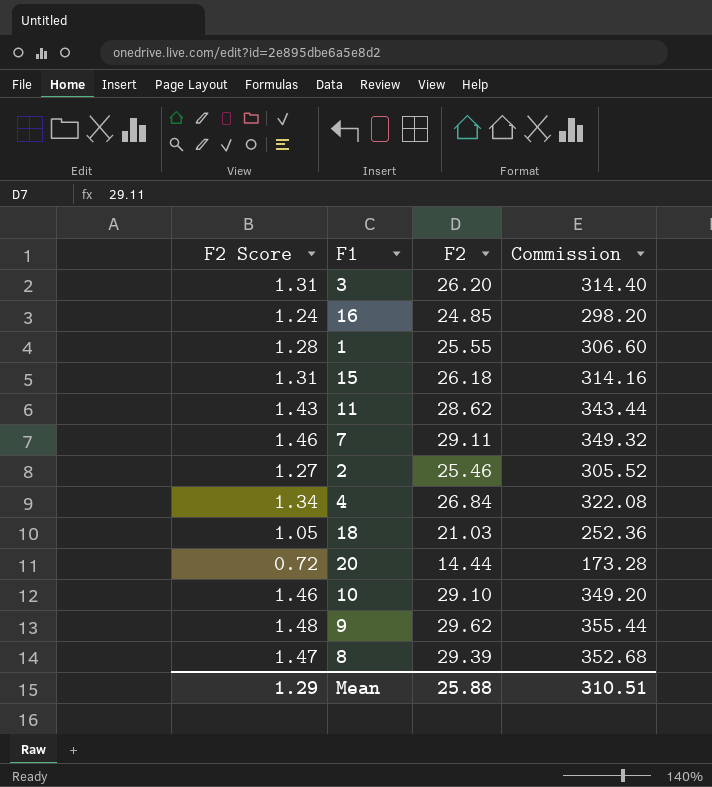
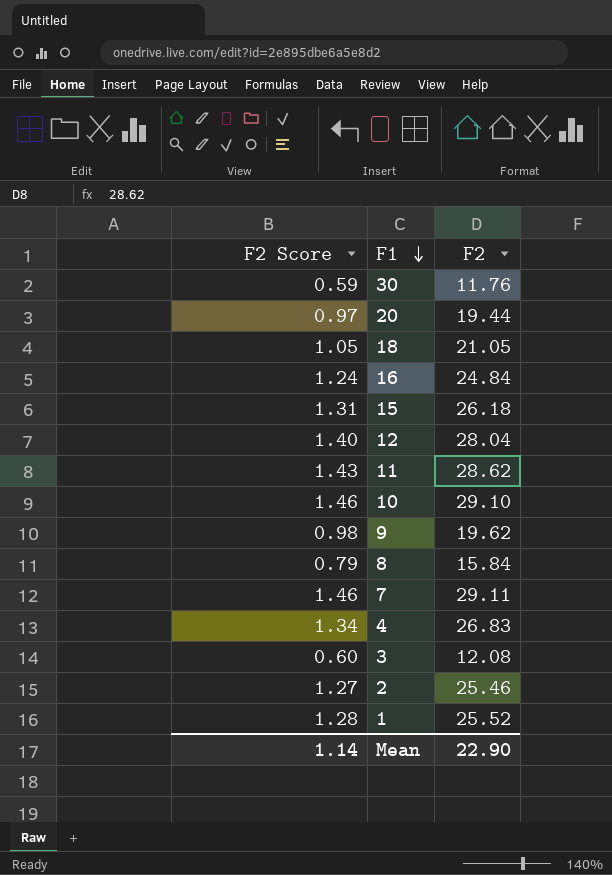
row order: none -> F1 descending
column Commission | formula: [F2] * 12 -> none
row 30: none -> 0.59 | 11.76
20 | F2 Score: 0.72 -> 0.97
20 | F2: 14.44 -> 19.44
18 | F2: 21.03 -> 21.05
16 | F2: 24.85 -> 24.84
row 12: none -> 1.40 | 28.04
9 | F2 Score: 1.48 -> 0.98
9 | F2: 29.62 -> 19.62
8 | F2 Score: 1.47 -> 0.79
8 | F2: 29.39 -> 15.84
4 | F2: 26.84 -> 26.83
3 | F2 Score: 1.31 -> 0.60
3 | F2: 26.20 -> 12.08
1 | F2: 25.55 -> 25.52
Mean | F2 Score: 1.29 -> 1.14
Mean | F2: 25.88 -> 22.90

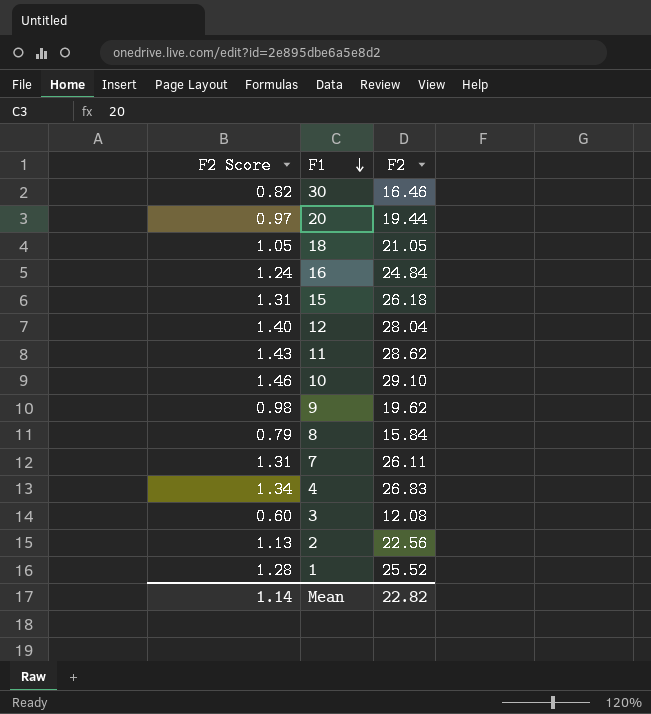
30 | F2 Score: 0.59 -> 0.82
30 | F2: 11.76 -> 16.46
7 | F2 Score: 1.46 -> 1.31
7 | F2: 29.11 -> 26.11
2 | F2 Score: 1.27 -> 1.13
2 | F2: 25.46 -> 22.56
Mean | F2: 22.90 -> 22.82

